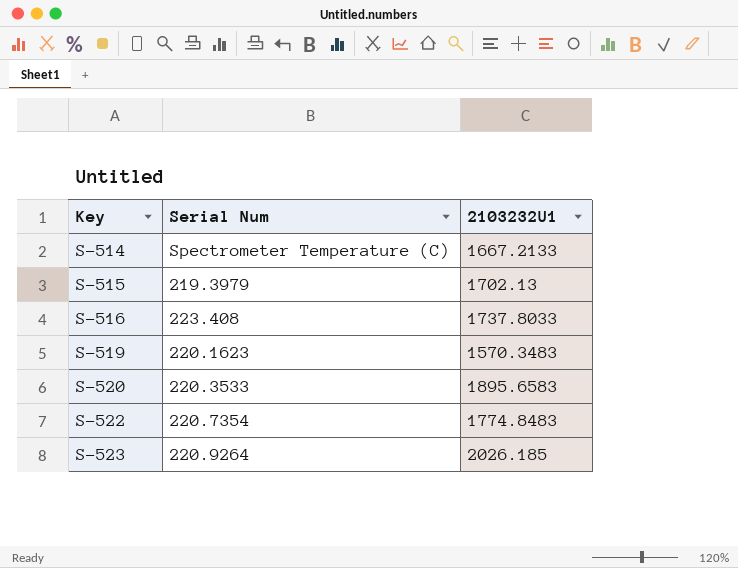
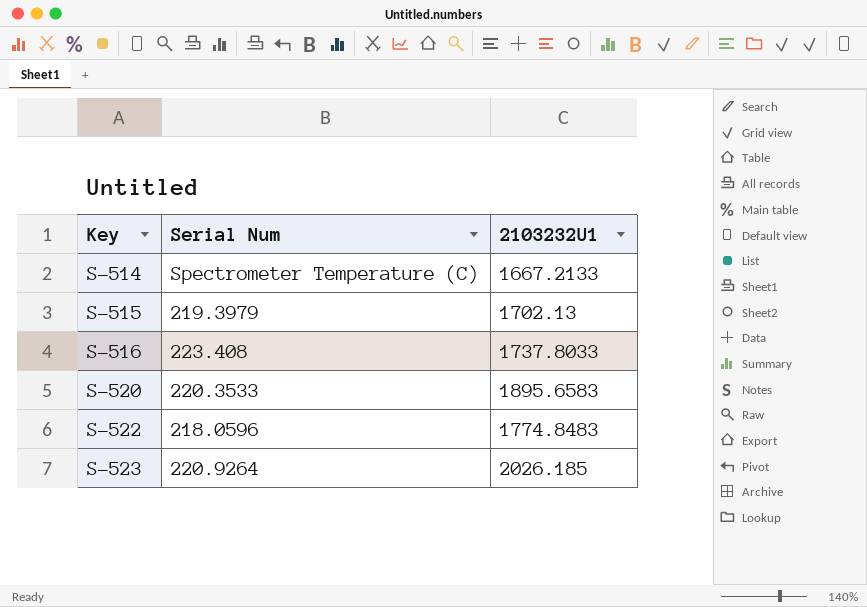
row S-519: 220.1623 | 1570.3483 -> none
S-522 | Serial Num: 220.7354 -> 218.0596

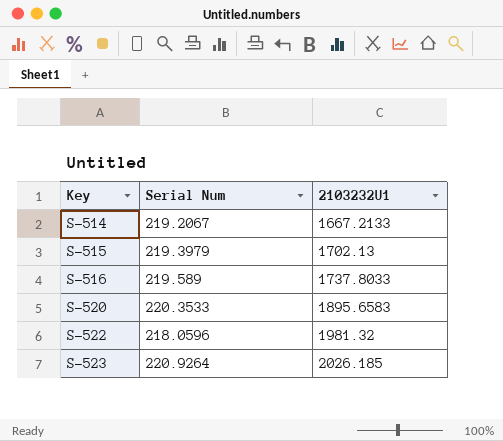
S-514 | Serial Num: Spectrometer Temperature (C) -> 219.2067
S-516 | Serial Num: 223.408 -> 219.589
S-522 | 2103232U1: 1774.8483 -> 1981.32

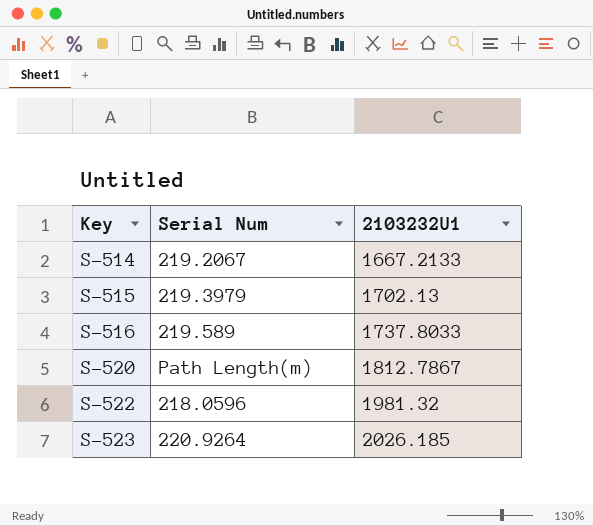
S-520 | Serial Num: 220.3533 -> Path Length(m)
S-520 | 2103232U1: 1895.6583 -> 1812.7867

